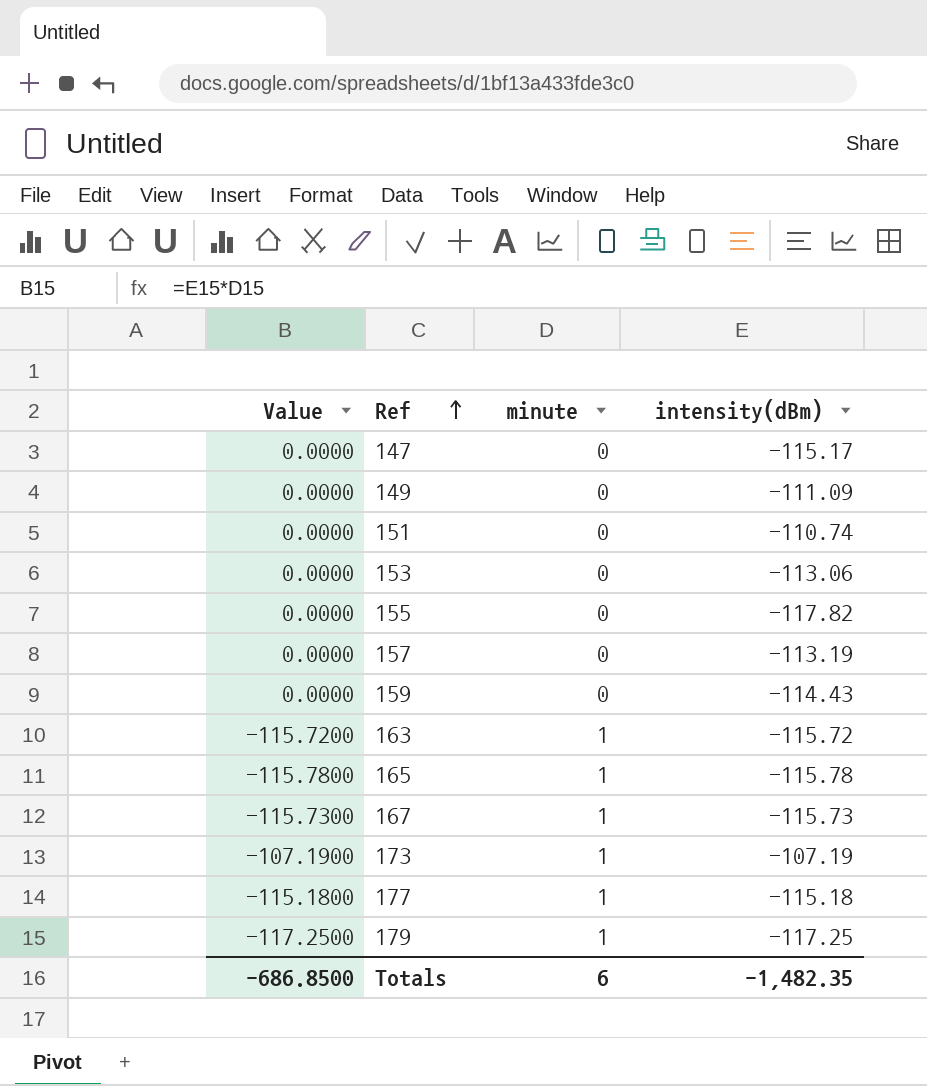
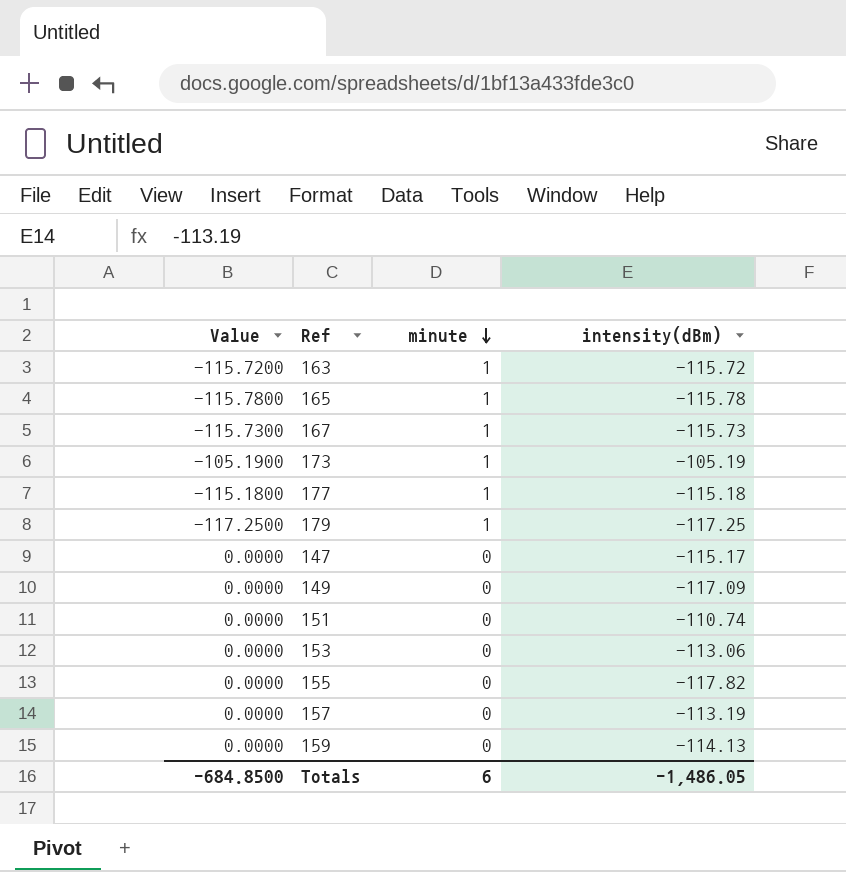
row order: Ref ascending -> minute descending
173 | Value: -107.1900 -> -105.1900
173 | intensity(dBm): -107.19 -> -105.19
149 | intensity(dBm): -111.09 -> -117.09
159 | intensity(dBm): -114.43 -> -114.13
Totals | Value: -686.8500 -> -684.8500
Totals | intensity(dBm): -1,482.35 -> -1,486.05

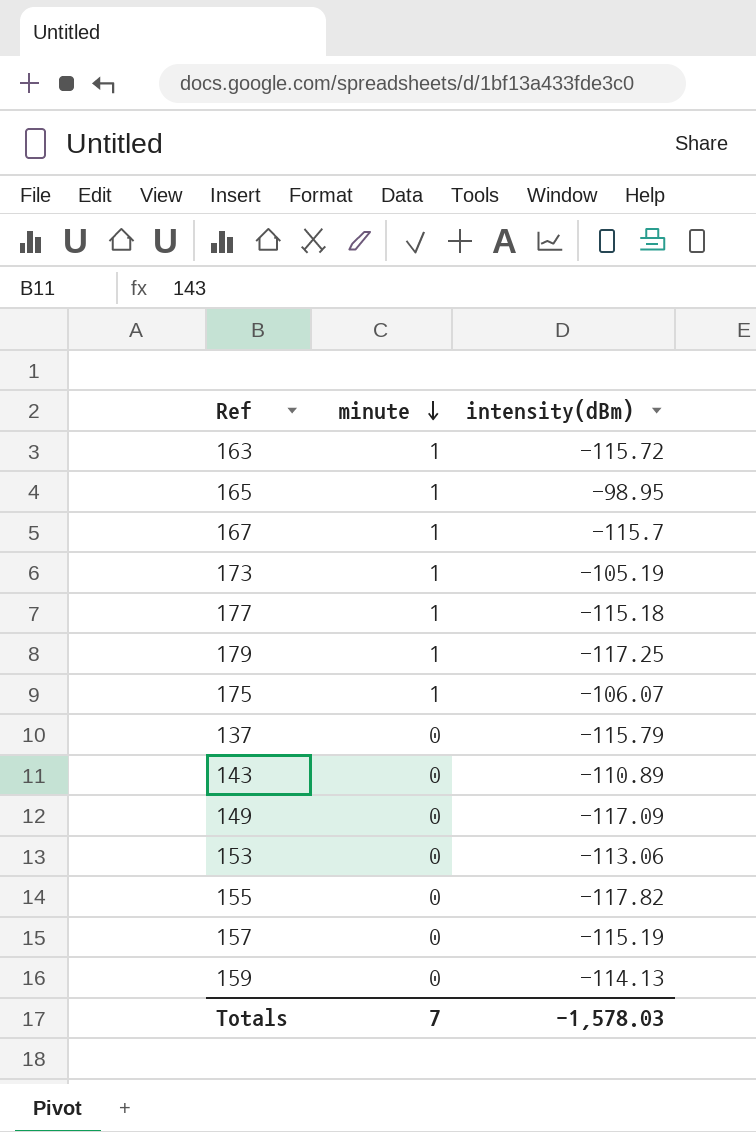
column Value | formula: [minute] * [intensity(dBm)] -> none
row 147: 0.0000 | 0 | -115.17 -> none
row 151: 0.0000 | 0 | -110.74 -> none
165 | intensity(dBm): -115.78 -> -98.95
167 | intensity(dBm): -115.73 -> -115.7
row 175: none -> 1 | -106.07
row 137: none -> 0 | -115.79
row 143: none -> 0 | -110.89
157 | intensity(dBm): -113.19 -> -115.19
Totals | minute: 6 -> 7
Totals | intensity(dBm): -1,486.05 -> -1,578.03

